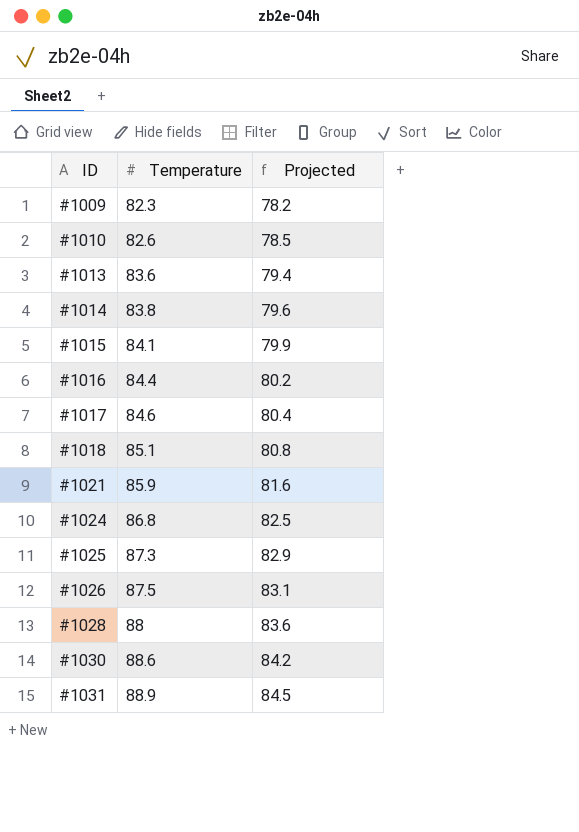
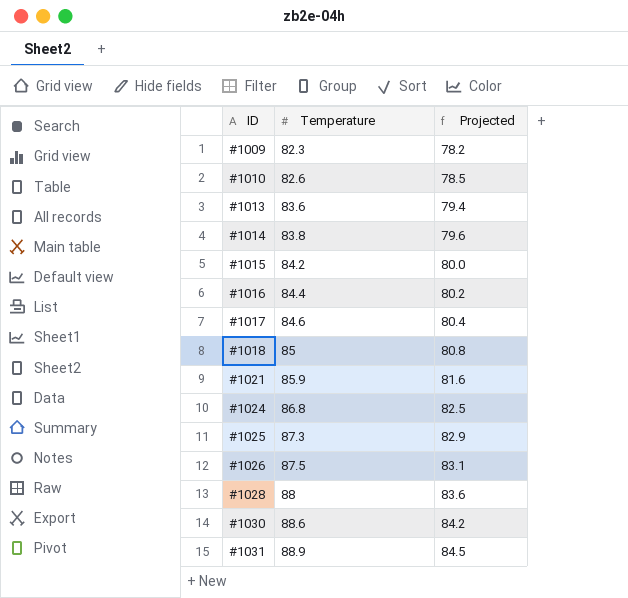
#1015 | Temperature: 84.1 -> 84.2
#1015 | Projected: 79.9 -> 80.0
#1018 | Temperature: 85.1 -> 85

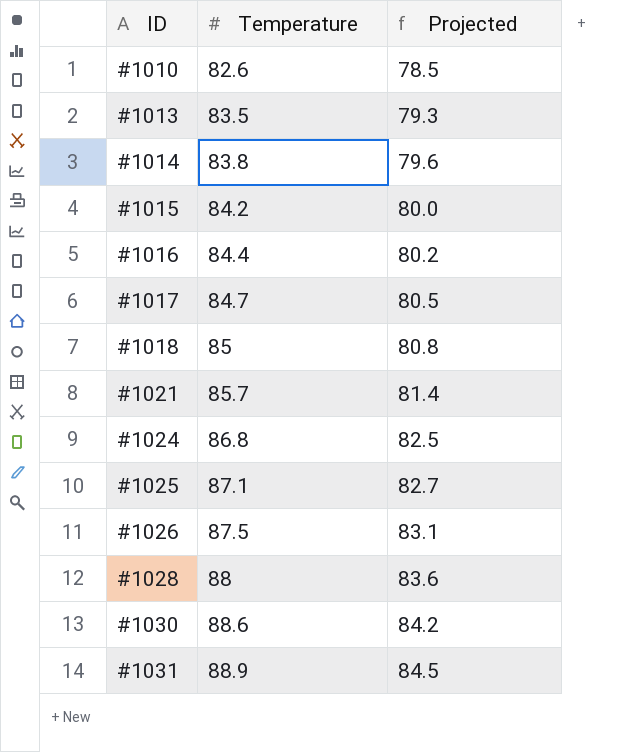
row #1009: 82.3 | 78.2 -> none
#1013 | Temperature: 83.6 -> 83.5
#1013 | Projected: 79.4 -> 79.3
#1017 | Temperature: 84.6 -> 84.7
#1017 | Projected: 80.4 -> 80.5
#1021 | Temperature: 85.9 -> 85.7
#1021 | Projected: 81.6 -> 81.4
#1025 | Temperature: 87.3 -> 87.1
#1025 | Projected: 82.9 -> 82.7

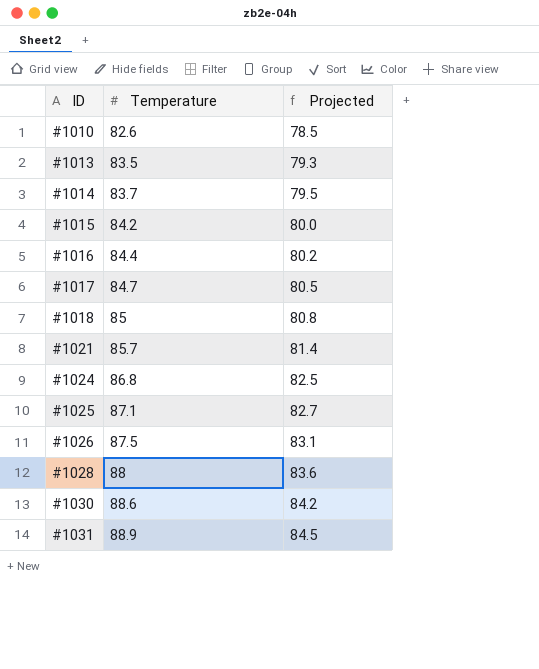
#1014 | Temperature: 83.8 -> 83.7
#1014 | Projected: 79.6 -> 79.5

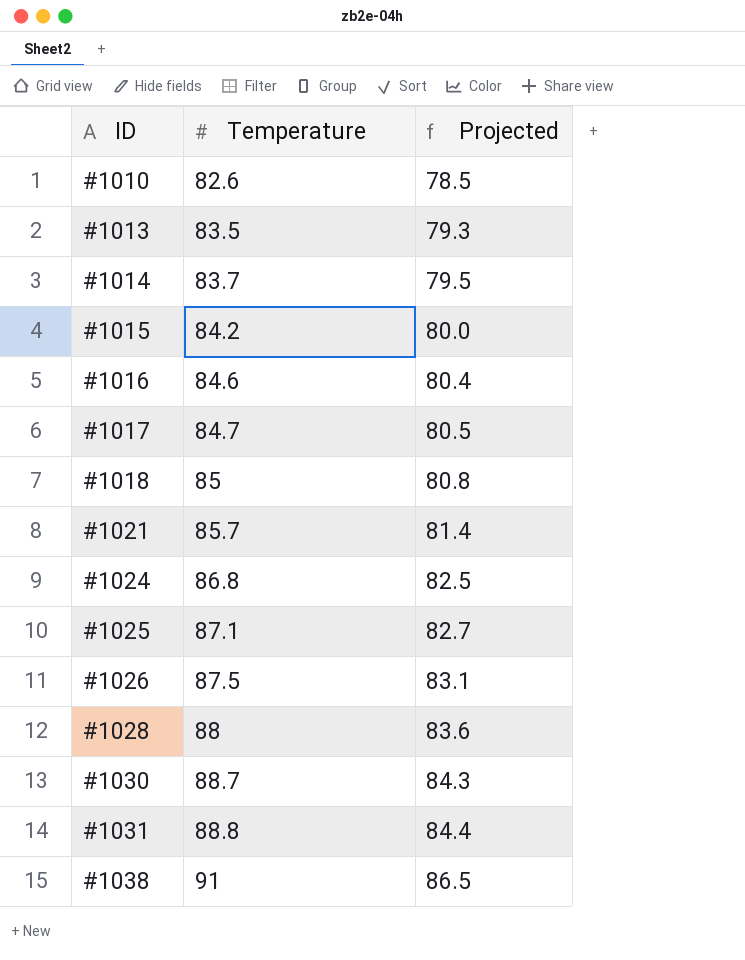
#1016 | Temperature: 84.4 -> 84.6
#1016 | Projected: 80.2 -> 80.4
#1030 | Temperature: 88.6 -> 88.7
#1030 | Projected: 84.2 -> 84.3
#1031 | Temperature: 88.9 -> 88.8
#1031 | Projected: 84.5 -> 84.4
row #1038: none -> 91 | 86.5

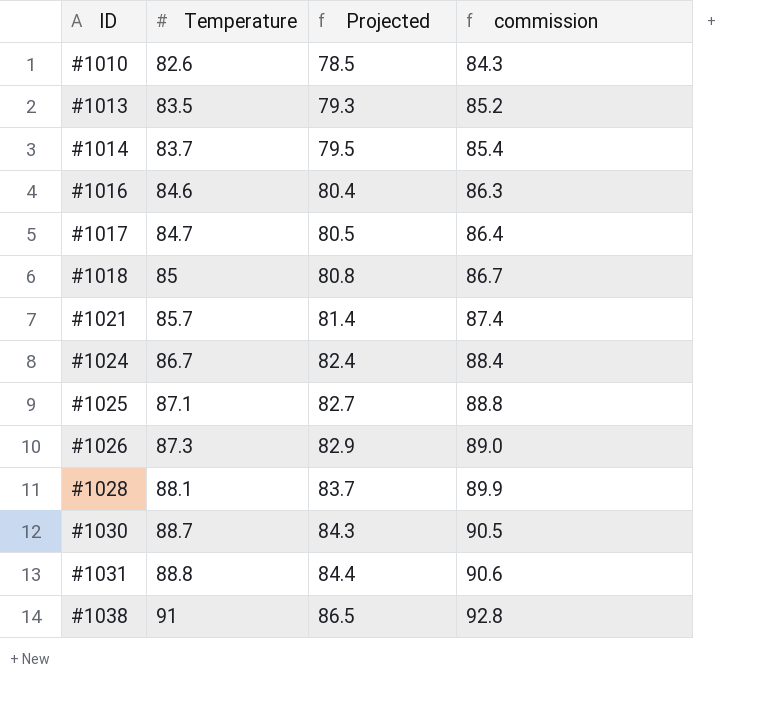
column commission | formula: none -> [Temperature] * 1.02
row #1015: 84.2 | 80.0 -> none
#1024 | Temperature: 86.8 -> 86.7
#1024 | Projected: 82.5 -> 82.4
#1026 | Temperature: 87.5 -> 87.3
#1026 | Projected: 83.1 -> 82.9
#1028 | Temperature: 88 -> 88.1
#1028 | Projected: 83.6 -> 83.7

